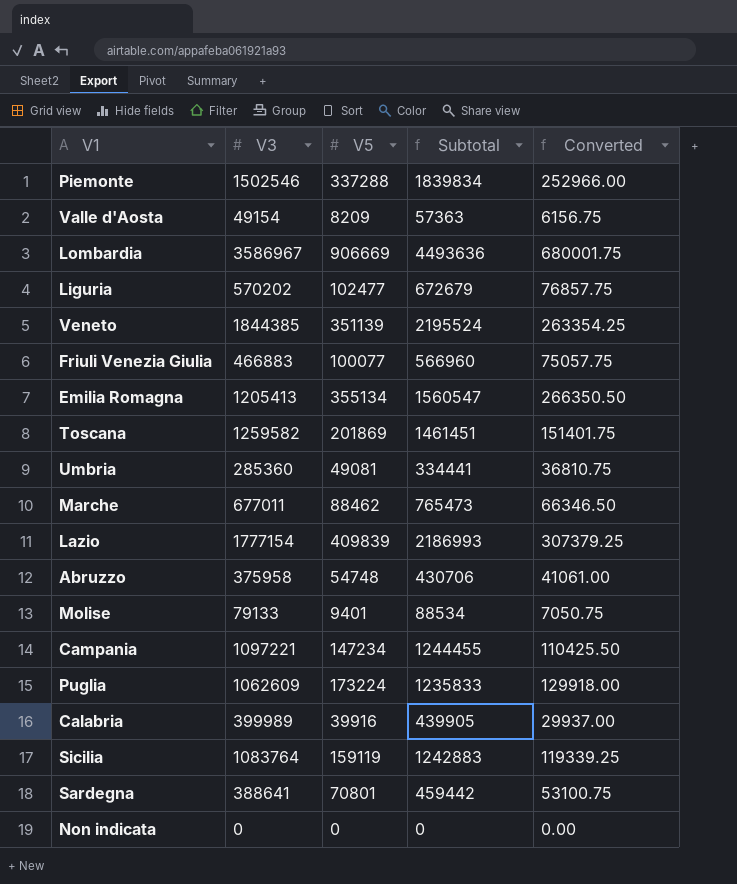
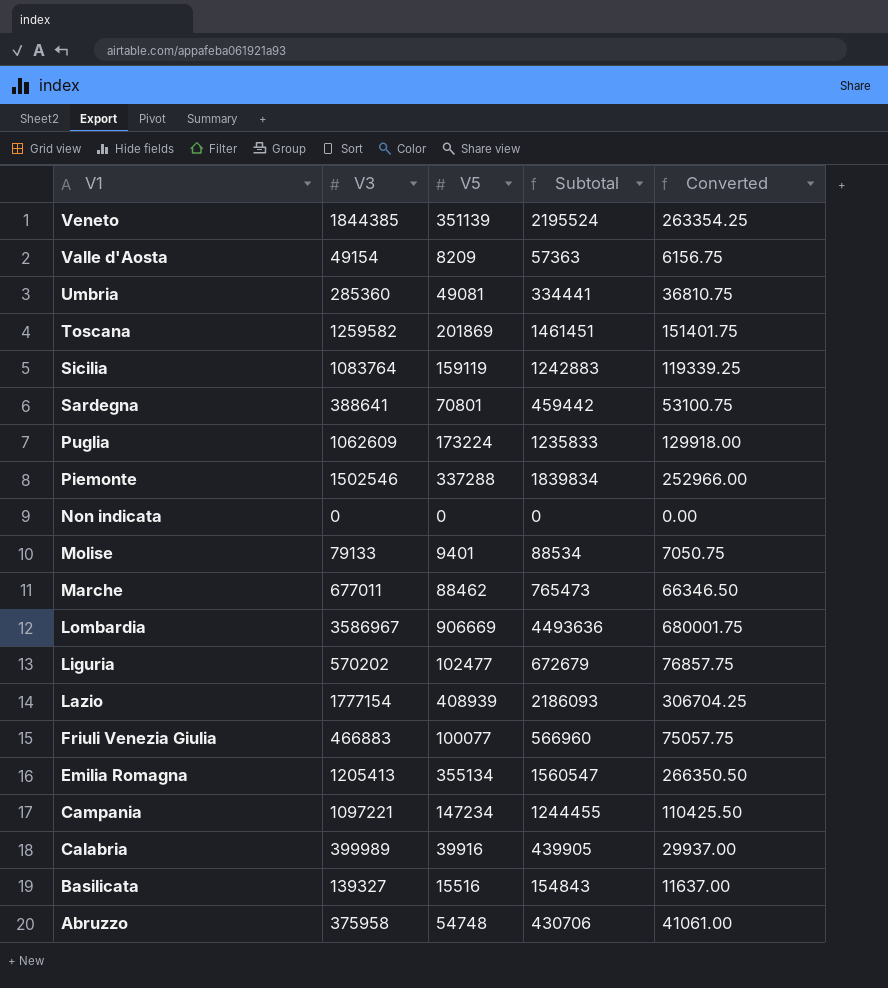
row order: none -> V1 descending
Lazio | V5: 409839 -> 408939
Lazio | Subtotal: 2186993 -> 2186093
Lazio | Converted: 307379.25 -> 306704.25
row Basilicata: none -> 139327 | 15516 | 154843 | 11637.00

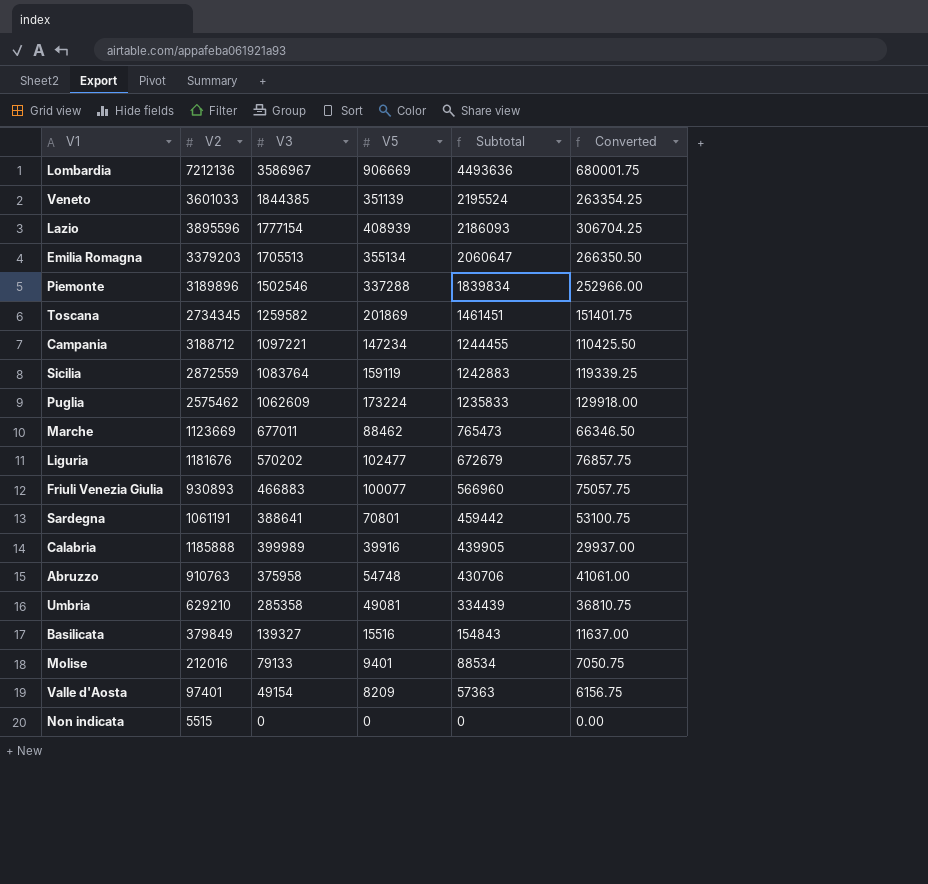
row order: V1 descending -> Subtotal descending
column V2 | position: none -> 2
Emilia Romagna | V3: 1205413 -> 1705513
Emilia Romagna | Subtotal: 1560547 -> 2060647
Umbria | V3: 285360 -> 285358
Umbria | Subtotal: 334441 -> 334439

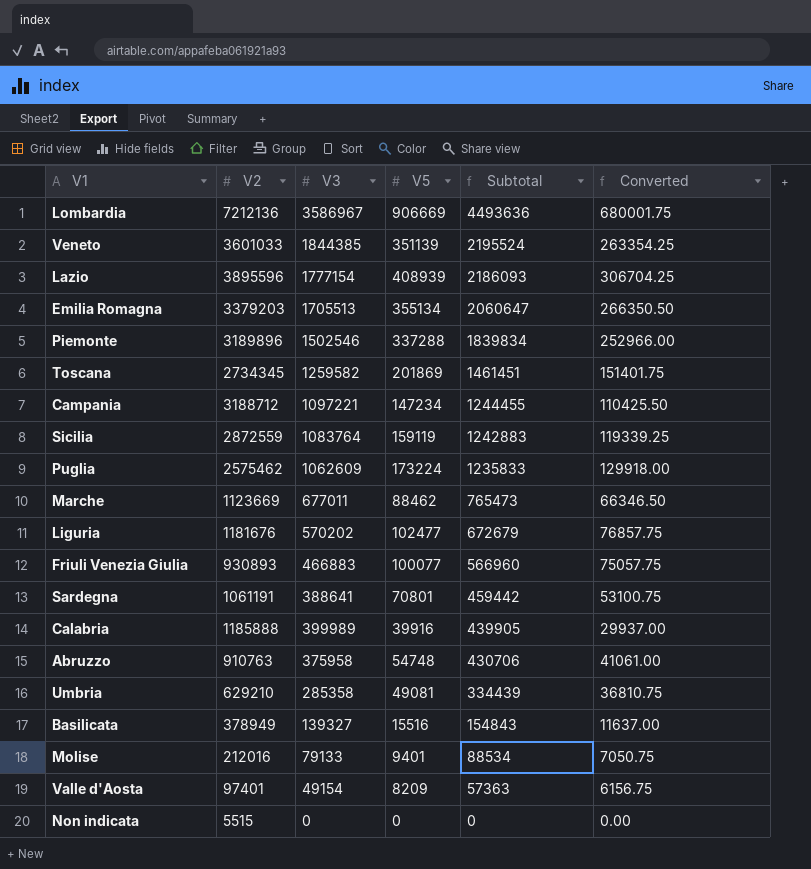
Basilicata | V2: 379849 -> 378949

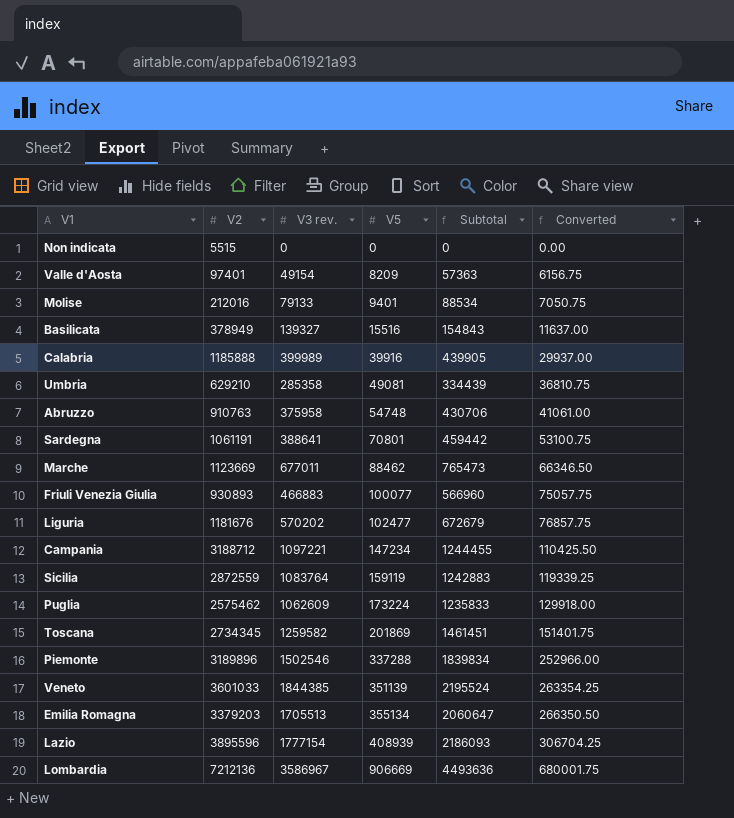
row order: Subtotal descending -> V5 ascending
column name: V3 -> V3 rev.

